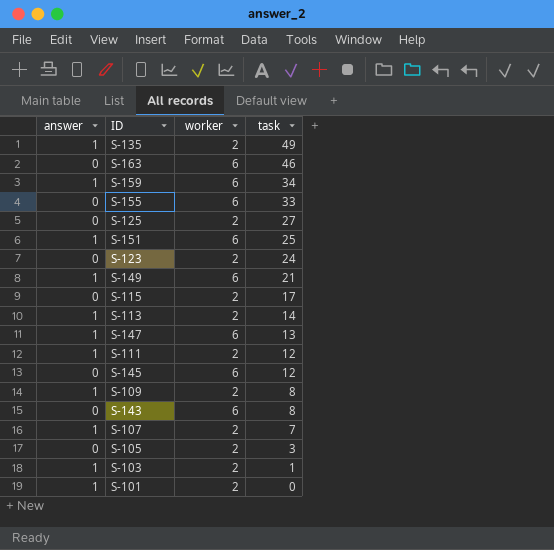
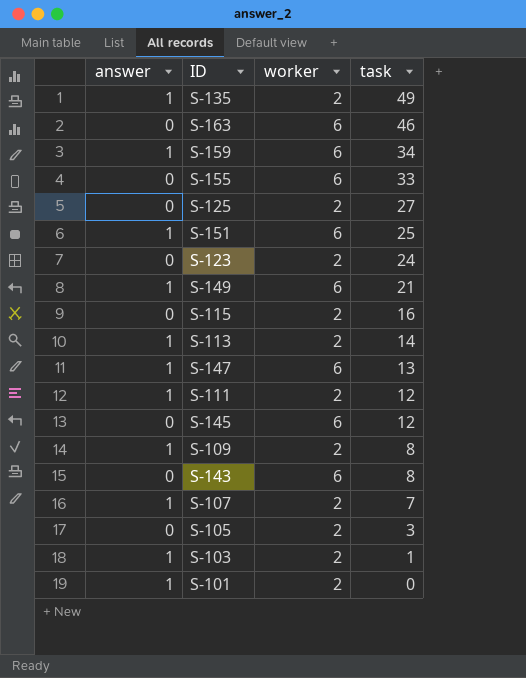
S-115 | task: 17 -> 16

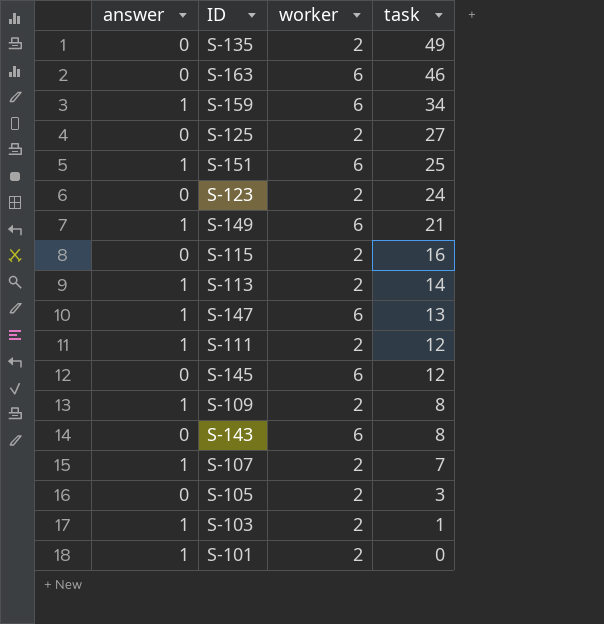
row S-155: 0 | 6 | 33 -> none
S-135 | answer: 1 -> 0

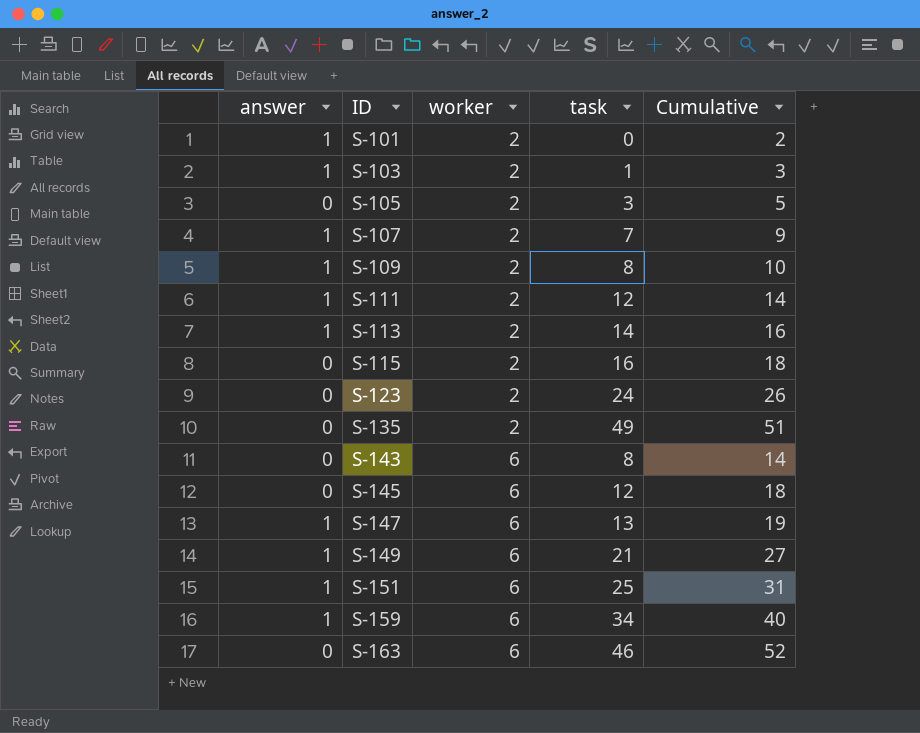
row order: task descending -> ID ascending
column Cumulative | formula: none -> [worker] + [task]
row S-125: 0 | 2 | 27 -> none

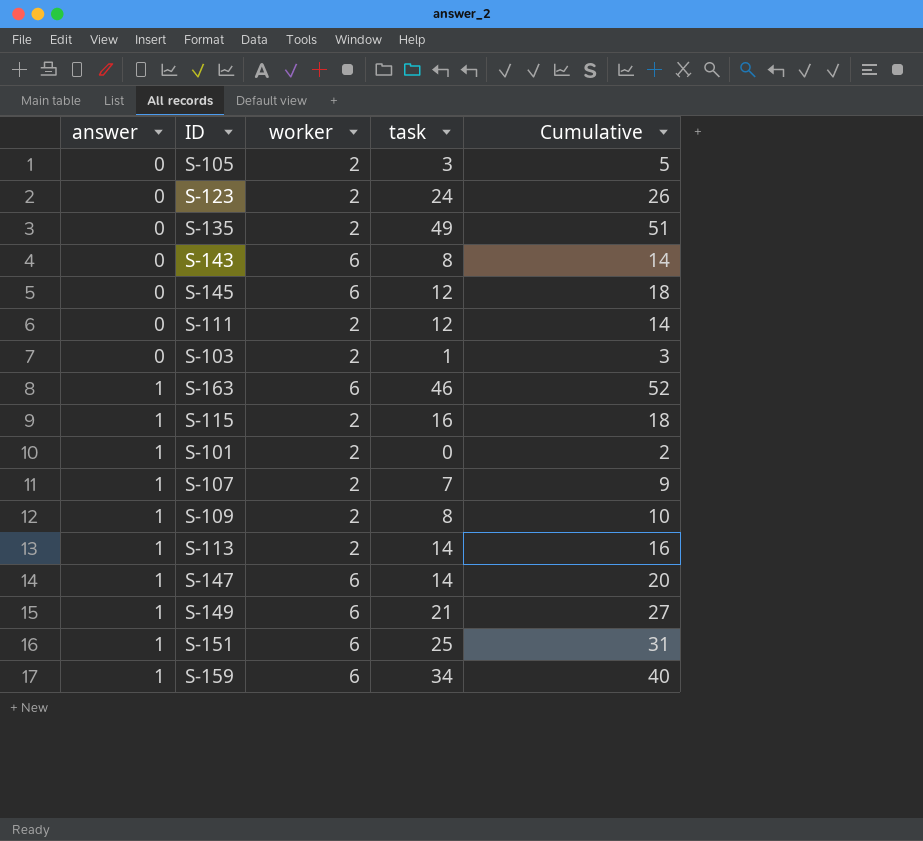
row order: ID ascending -> answer ascending
S-111 | answer: 1 -> 0
S-103 | answer: 1 -> 0
S-163 | answer: 0 -> 1
S-115 | answer: 0 -> 1
S-147 | task: 13 -> 14
S-147 | Cumulative: 19 -> 20

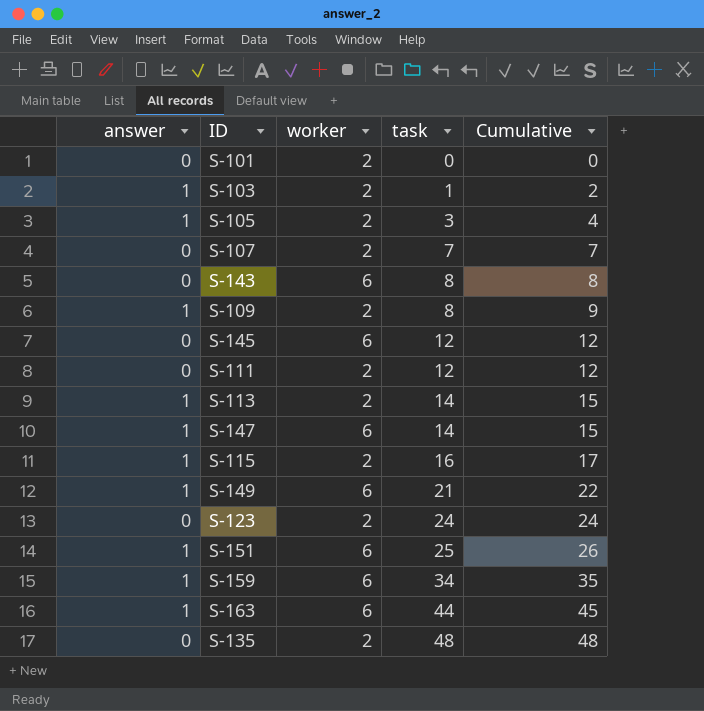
row order: answer ascending -> task ascending
column Cumulative | formula: [worker] + [task] -> [answer] + [task]
S-101 | answer: 1 -> 0
S-103 | answer: 0 -> 1
S-105 | answer: 0 -> 1
S-107 | answer: 1 -> 0
S-163 | task: 46 -> 44
S-135 | task: 49 -> 48

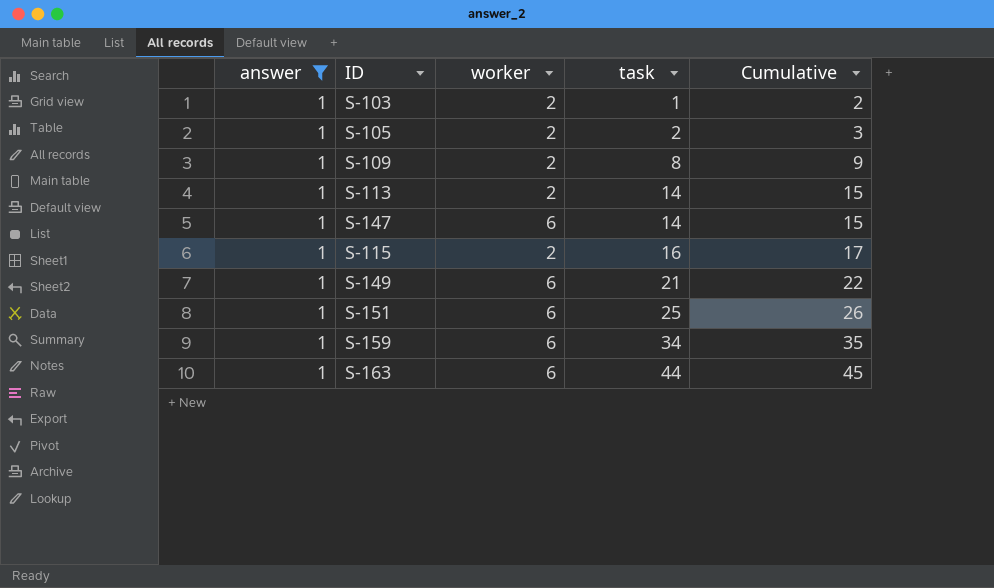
filter: none -> answer = 1
S-105 | task: 3 -> 2
S-105 | Cumulative: 4 -> 3

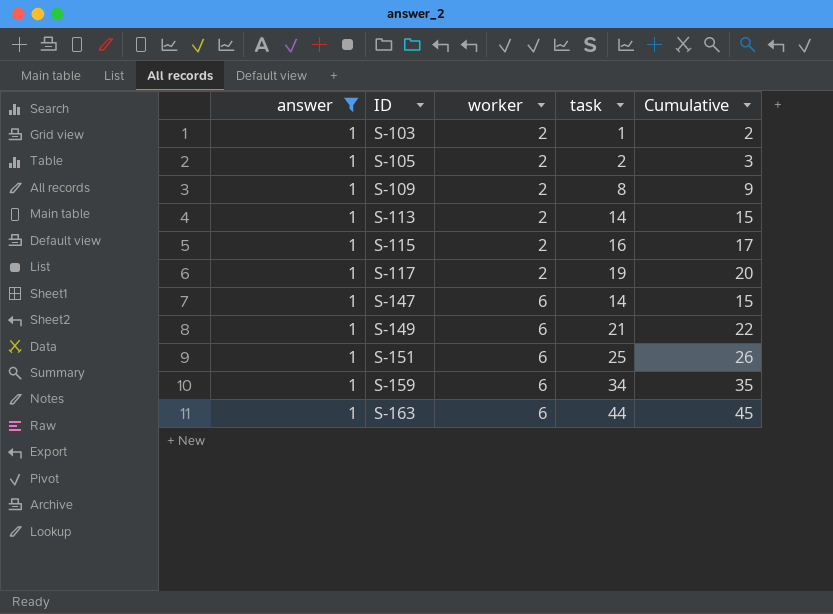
row order: task ascending -> ID ascending
row S-117: none -> 1 | 2 | 19 | 20

